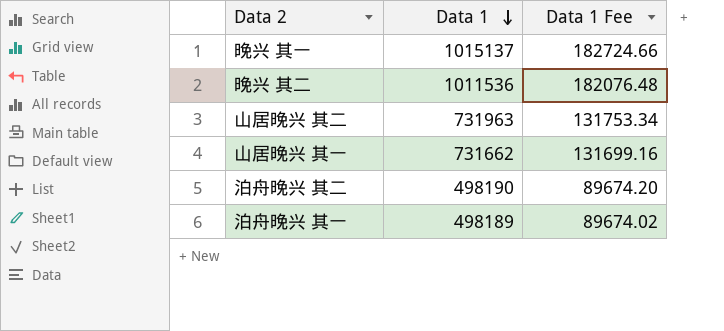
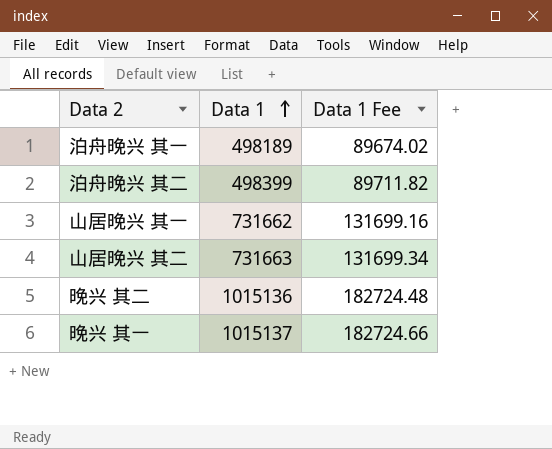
row order: Data 1 descending -> Data 1 ascending
泊舟晚兴 其二 | Data 1: 498190 -> 498399
泊舟晚兴 其二 | Data 1 Fee: 89674.20 -> 89711.82
山居晚兴 其二 | Data 1: 731963 -> 731663
山居晚兴 其二 | Data 1 Fee: 131753.34 -> 131699.34
晚兴 其二 | Data 1: 1011536 -> 1015136
晚兴 其二 | Data 1 Fee: 182076.48 -> 182724.48

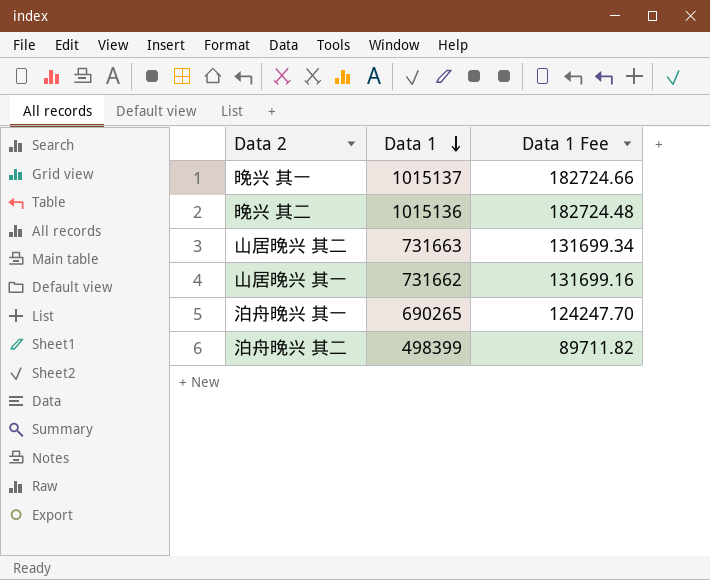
row order: Data 1 ascending -> Data 1 descending
泊舟晚兴 其一 | Data 1: 498189 -> 690265
泊舟晚兴 其一 | Data 1 Fee: 89674.02 -> 124247.70

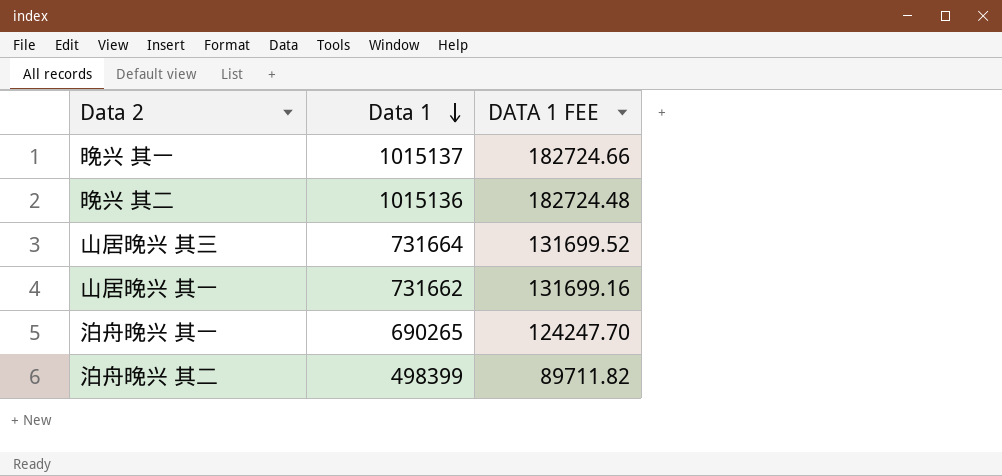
column name: Data 1 Fee -> DATA 1 FEE
row 山居晚兴 其二: 731663 | 131699.34 -> none
row 山居晚兴 其三: none -> 731664 | 131699.52

